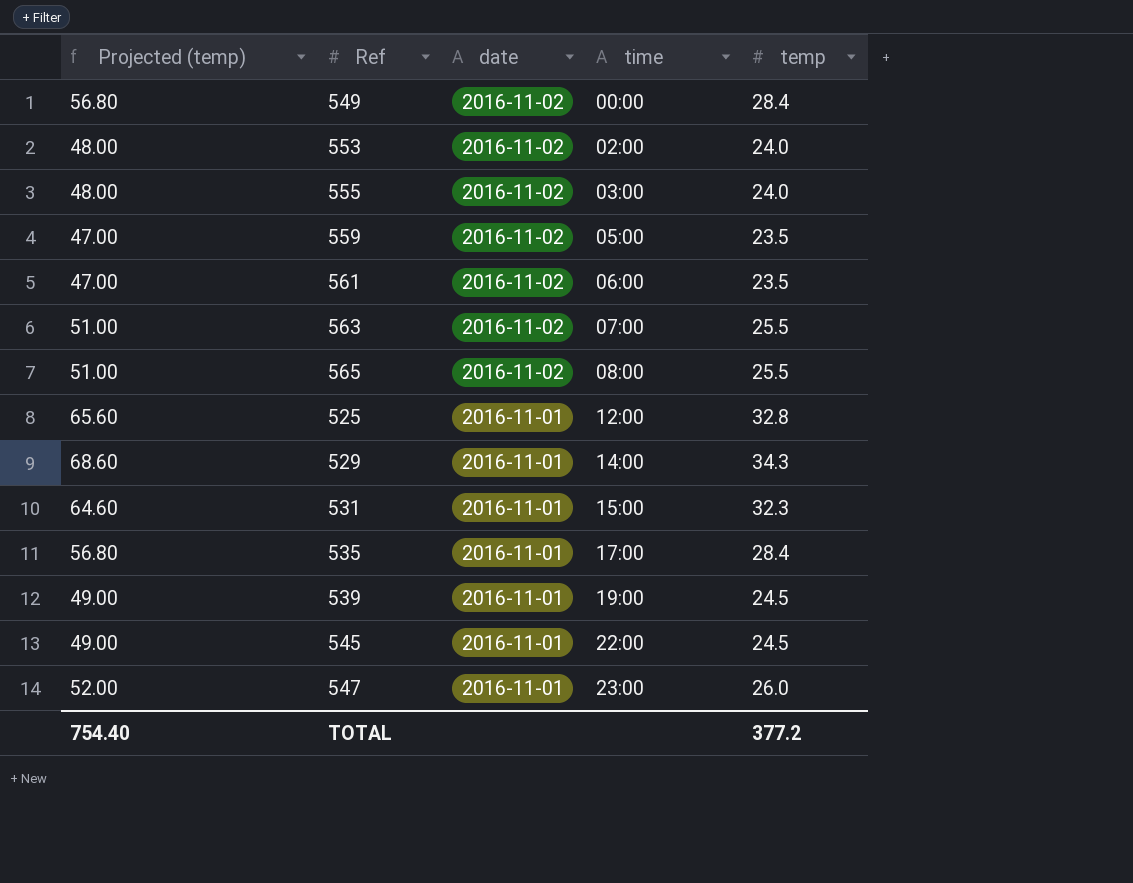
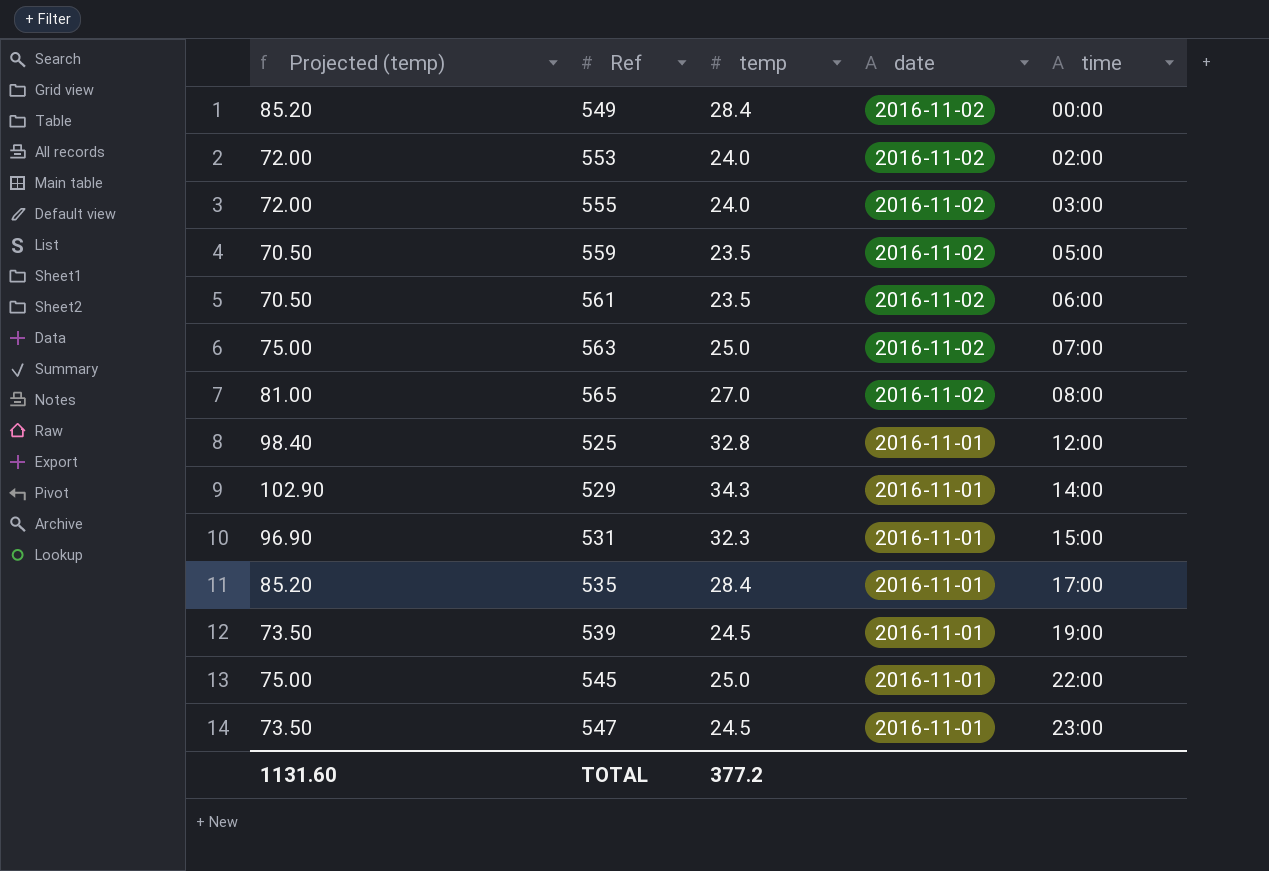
column Projected (temp) | formula: [temp] * 2 -> [temp] * 3
column temp | position: 5 -> 3
563 | temp: 25.5 -> 25.0
565 | temp: 25.5 -> 27.0
545 | temp: 24.5 -> 25.0
547 | temp: 26.0 -> 24.5
TOTAL | Projected (temp): 754.40 -> 1131.60

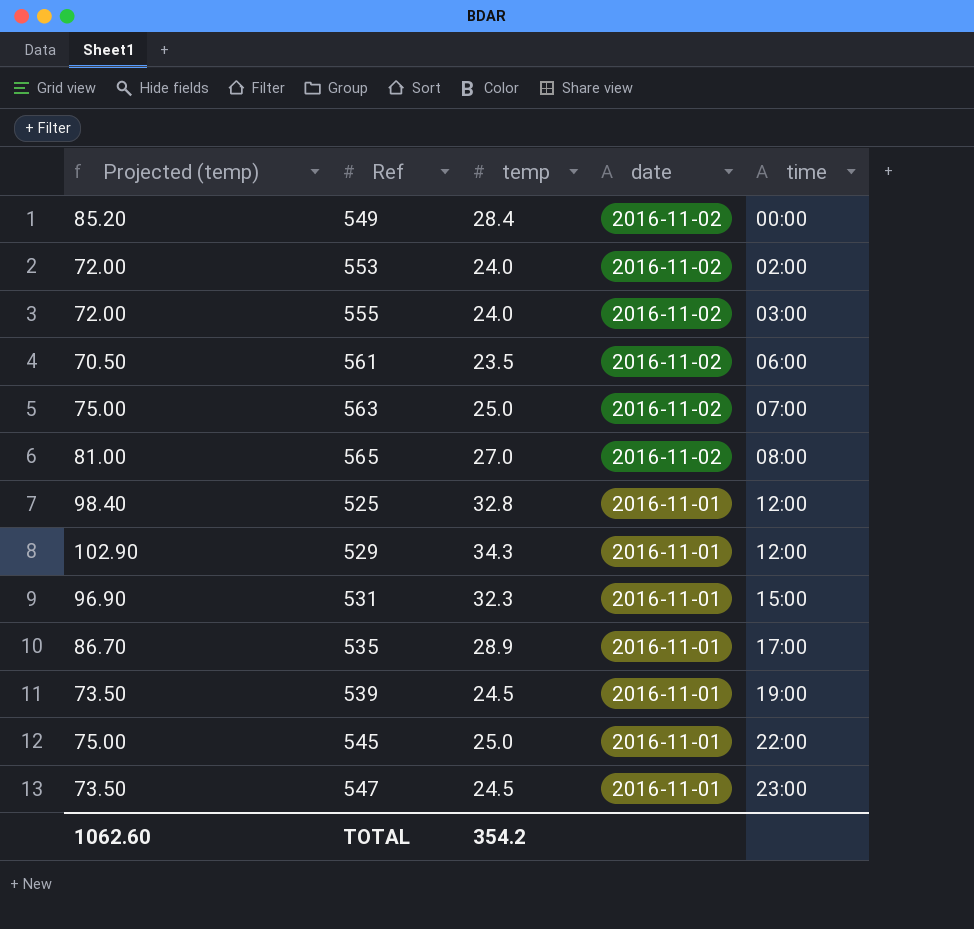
row 559: 70.50 | 23.5 | 2016-11-02 | 05:00 -> none
529 | time: 14:00 -> 12:00
535 | Projected (temp): 85.20 -> 86.70
535 | temp: 28.4 -> 28.9
TOTAL | Projected (temp): 1131.60 -> 1062.60
TOTAL | temp: 377.2 -> 354.2

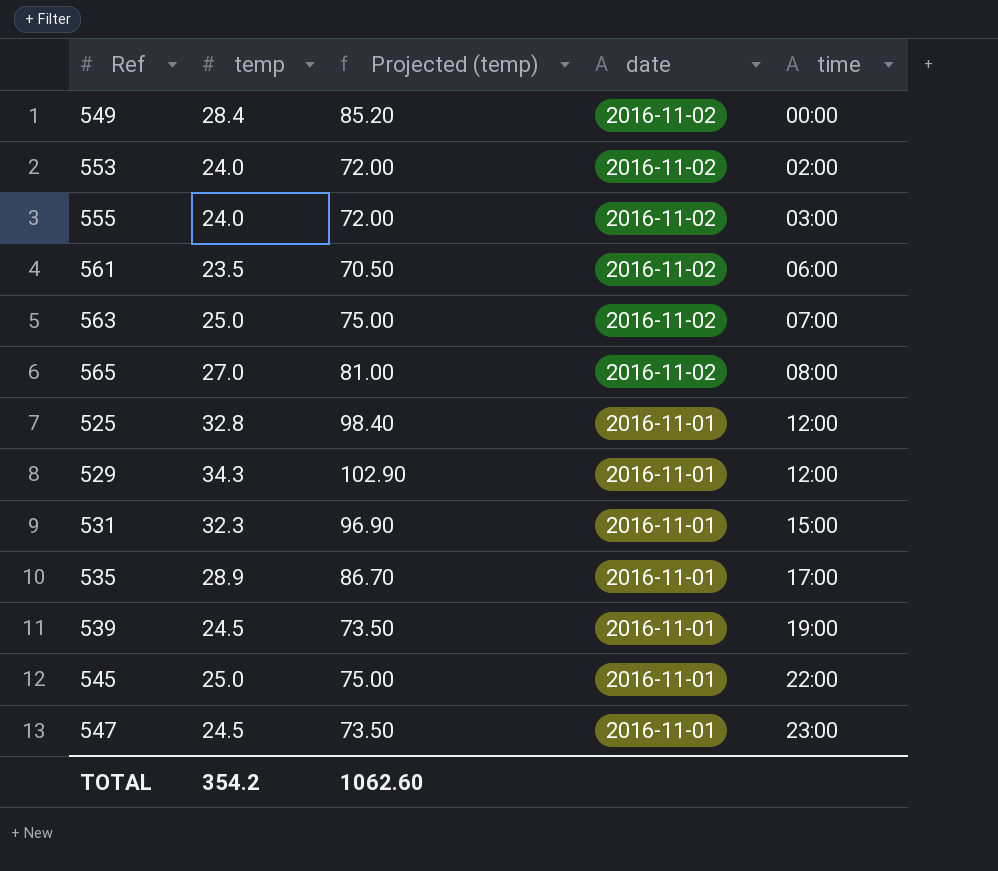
column Projected (temp) | position: 1 -> 3

